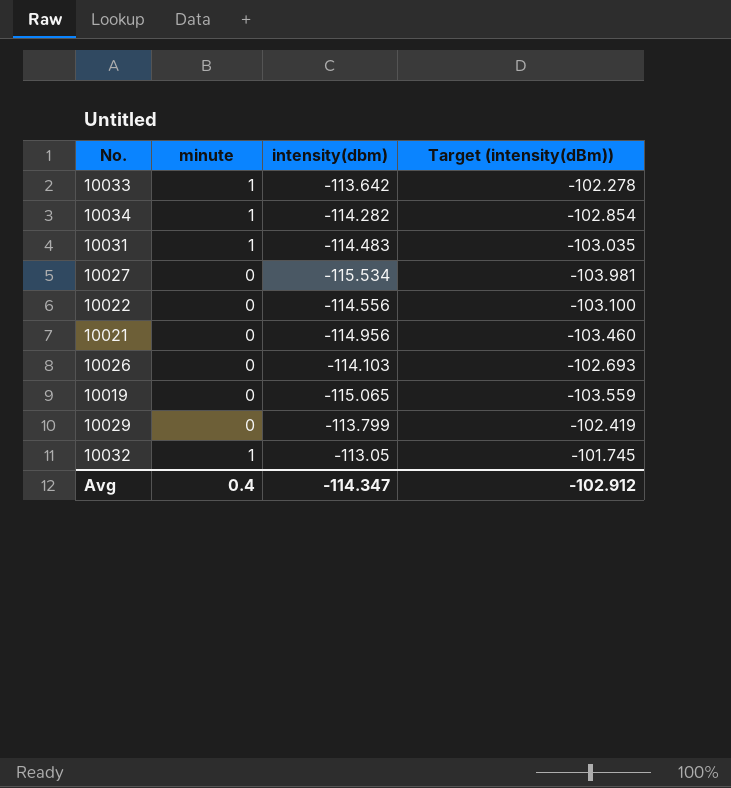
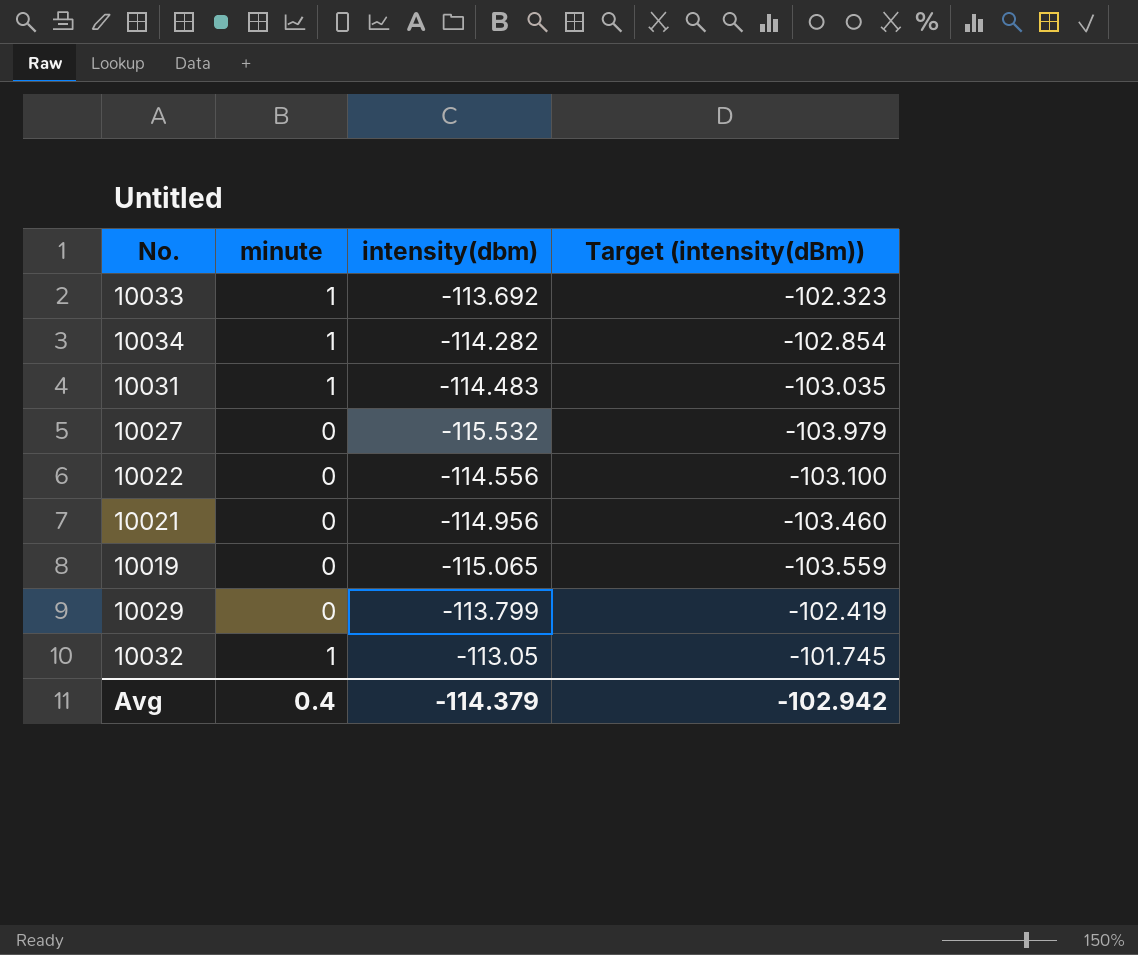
row 10026: 0 | -114.103 | -102.693 -> none
10033 | intensity(dbm): -113.642 -> -113.692
10033 | Target (intensity(dBm)): -102.278 -> -102.323
10027 | intensity(dbm): -115.534 -> -115.532
10027 | Target (intensity(dBm)): -103.981 -> -103.979
Avg | intensity(dbm): -114.347 -> -114.379
Avg | Target (intensity(dBm)): -102.912 -> -102.942

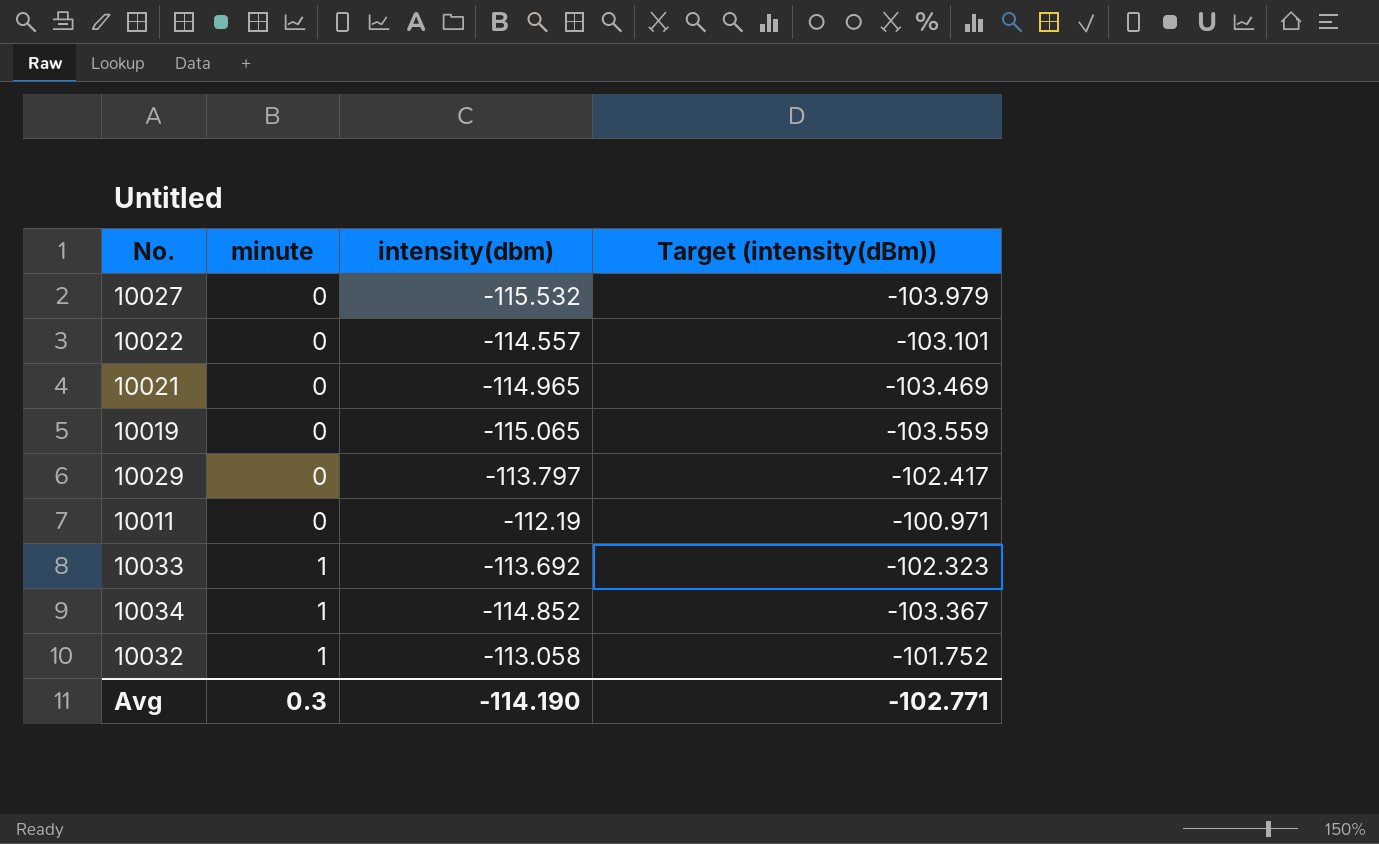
row order: none -> minute ascending
row 10031: 1 | -114.483 | -103.035 -> none
10022 | intensity(dbm): -114.556 -> -114.557
10022 | Target (intensity(dBm)): -103.100 -> -103.101
10021 | intensity(dbm): -114.956 -> -114.965
10021 | Target (intensity(dBm)): -103.460 -> -103.469
10029 | intensity(dbm): -113.799 -> -113.797
10029 | Target (intensity(dBm)): -102.419 -> -102.417
row 10011: none -> 0 | -112.19 | -100.971
10034 | intensity(dbm): -114.282 -> -114.852
10034 | Target (intensity(dBm)): -102.854 -> -103.367
10032 | intensity(dbm): -113.05 -> -113.058
10032 | Target (intensity(dBm)): -101.745 -> -101.752
Avg | minute: 0.4 -> 0.3
Avg | intensity(dbm): -114.379 -> -114.190
Avg | Target (intensity(dBm)): -102.942 -> -102.771

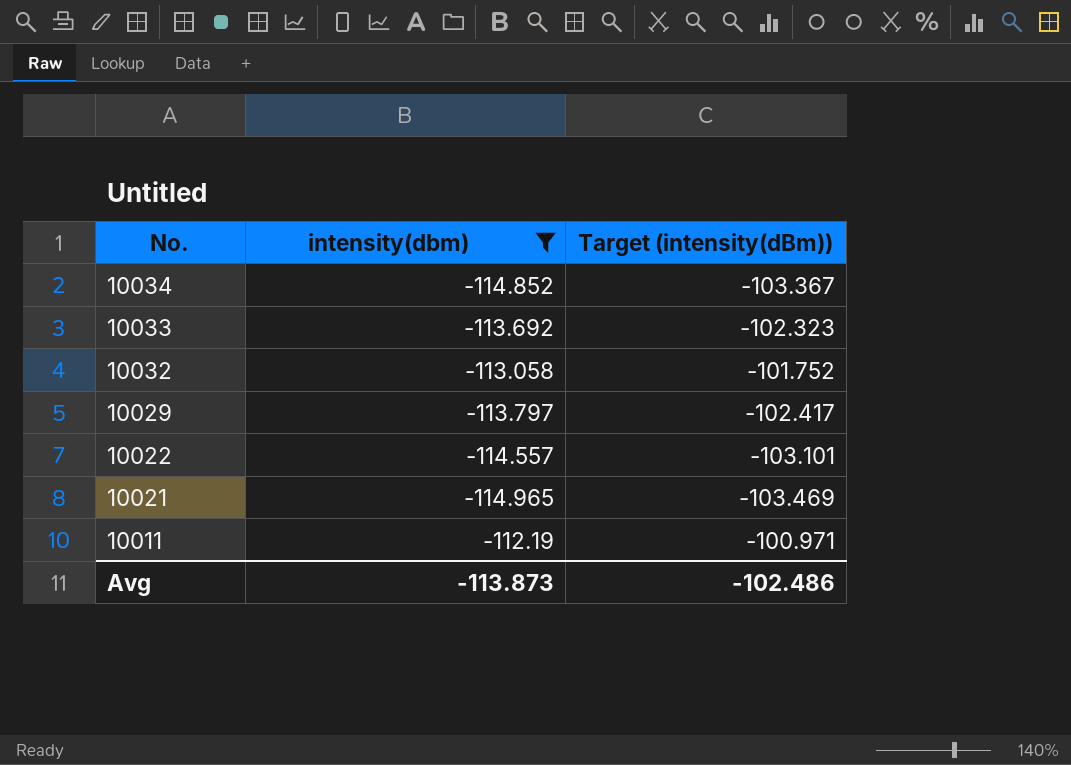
filter: none -> intensity(dbm) >= -114.965
row order: minute ascending -> No. descending
column minute | position: 2 -> none
Avg | intensity(dbm): -114.190 -> -113.873
Avg | Target (intensity(dBm)): -102.771 -> -102.486

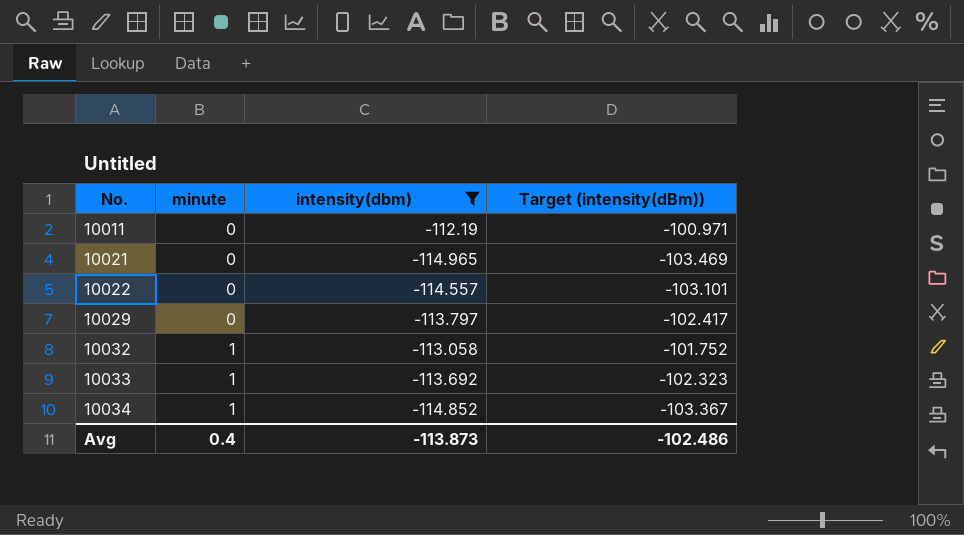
row order: No. descending -> No. ascending
column minute | position: none -> 2

